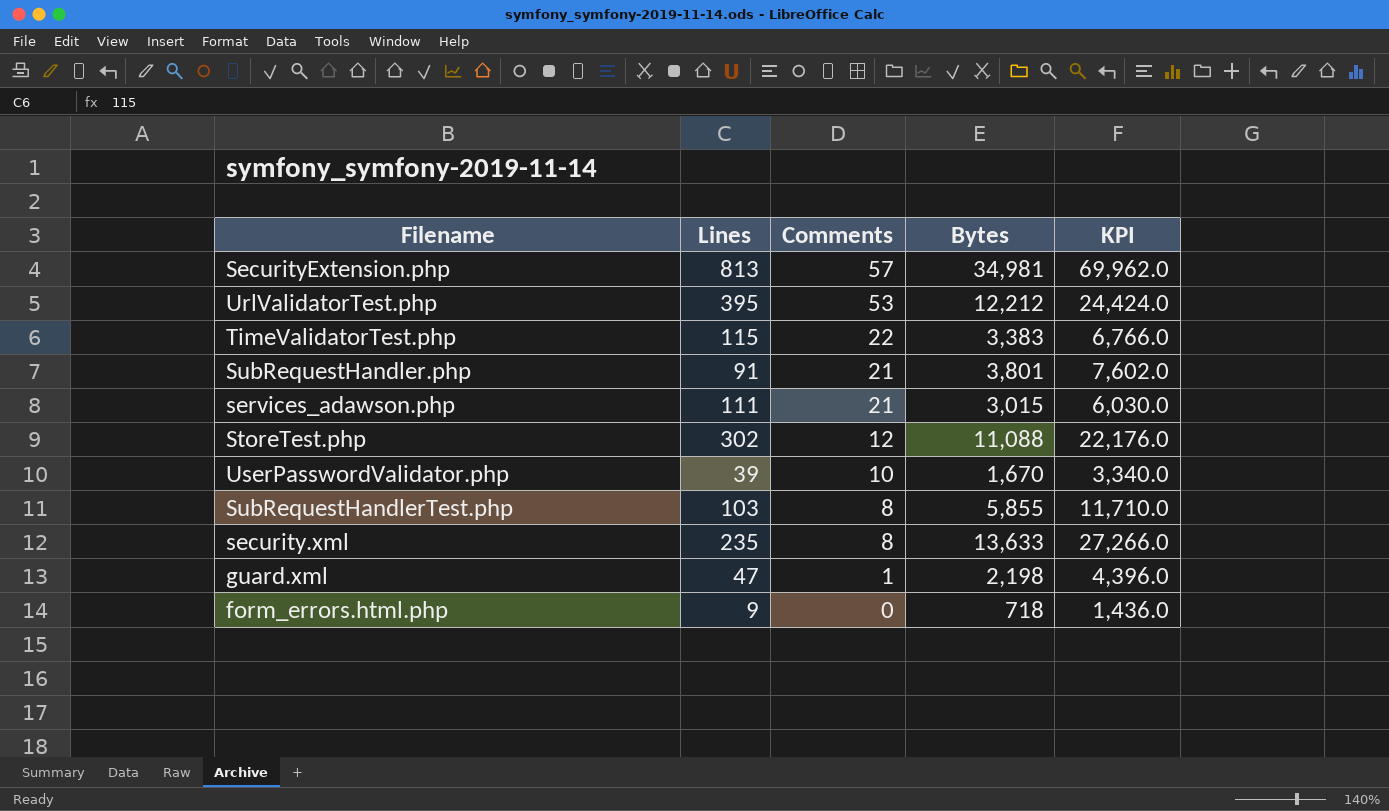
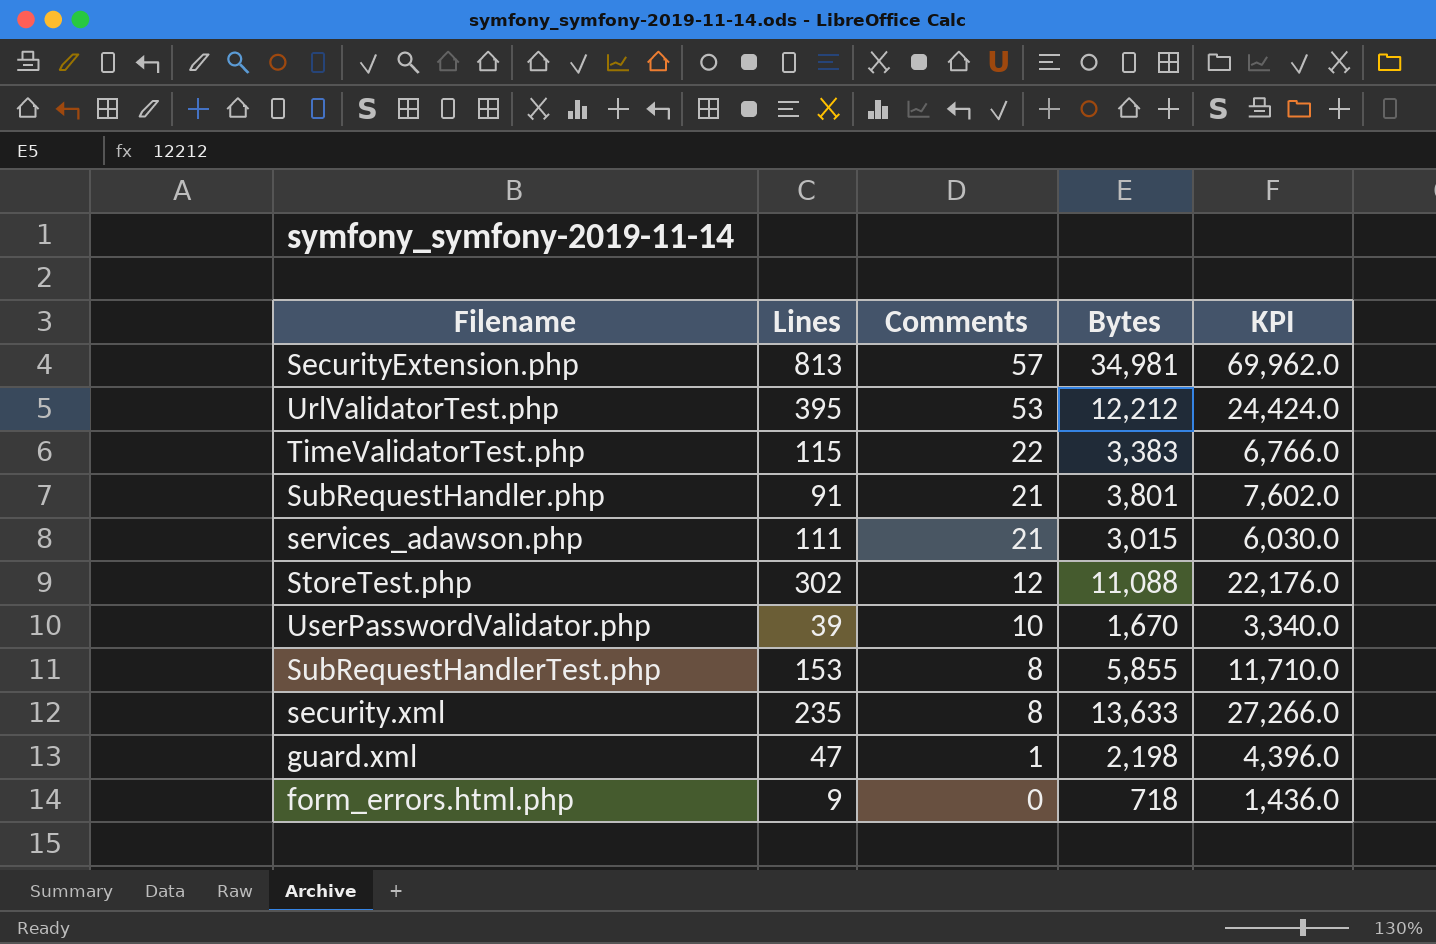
SubRequestHandlerTest.php | Lines: 103 -> 153

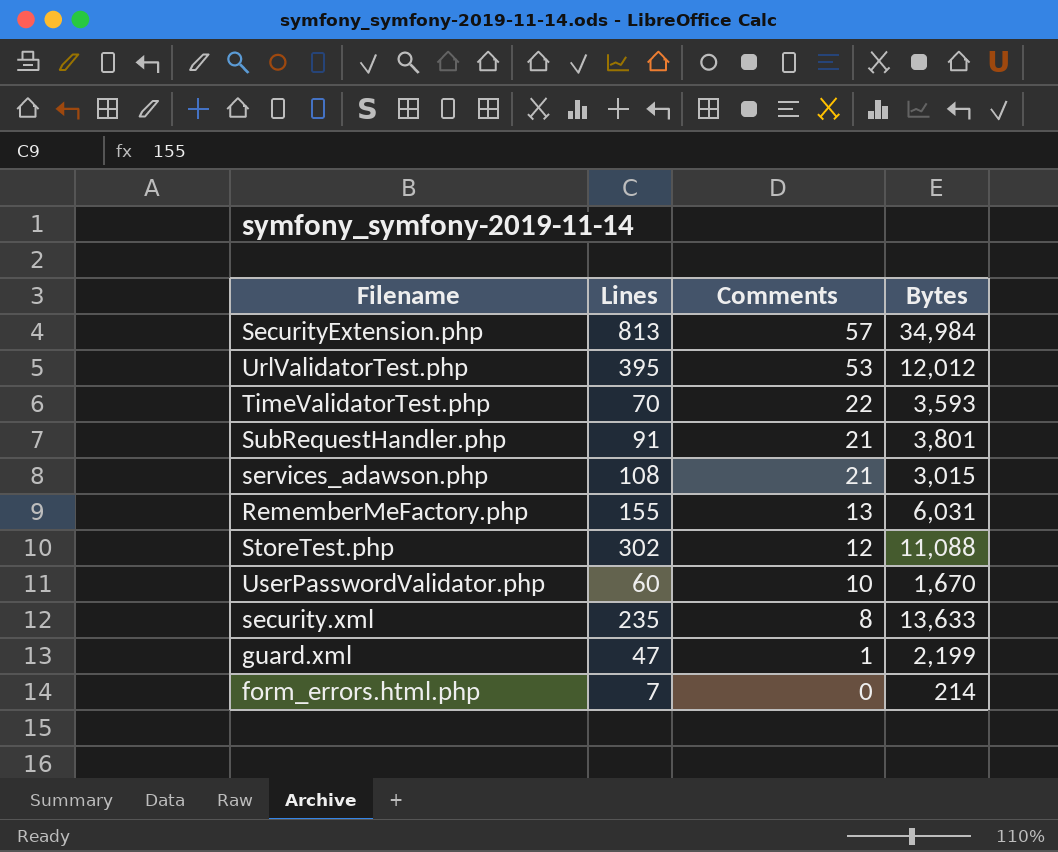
column KPI | formula: [Bytes] * 2 -> none
row SubRequestHandlerTest.php: 153 | 8 | 5,855 | 11,710.0 -> none
SecurityExtension.php | Bytes: 34,981 -> 34,984
UrlValidatorTest.php | Bytes: 12,212 -> 12,012
TimeValidatorTest.php | Lines: 115 -> 70
TimeValidatorTest.php | Bytes: 3,383 -> 3,593
services_adawson.php | Lines: 111 -> 108
row RememberMeFactory.php: none -> 155 | 13 | 6,031
UserPasswordValidator.php | Lines: 39 -> 60
guard.xml | Bytes: 2,198 -> 2,199
form_errors.html.php | Lines: 9 -> 7
form_errors.html.php | Bytes: 718 -> 214

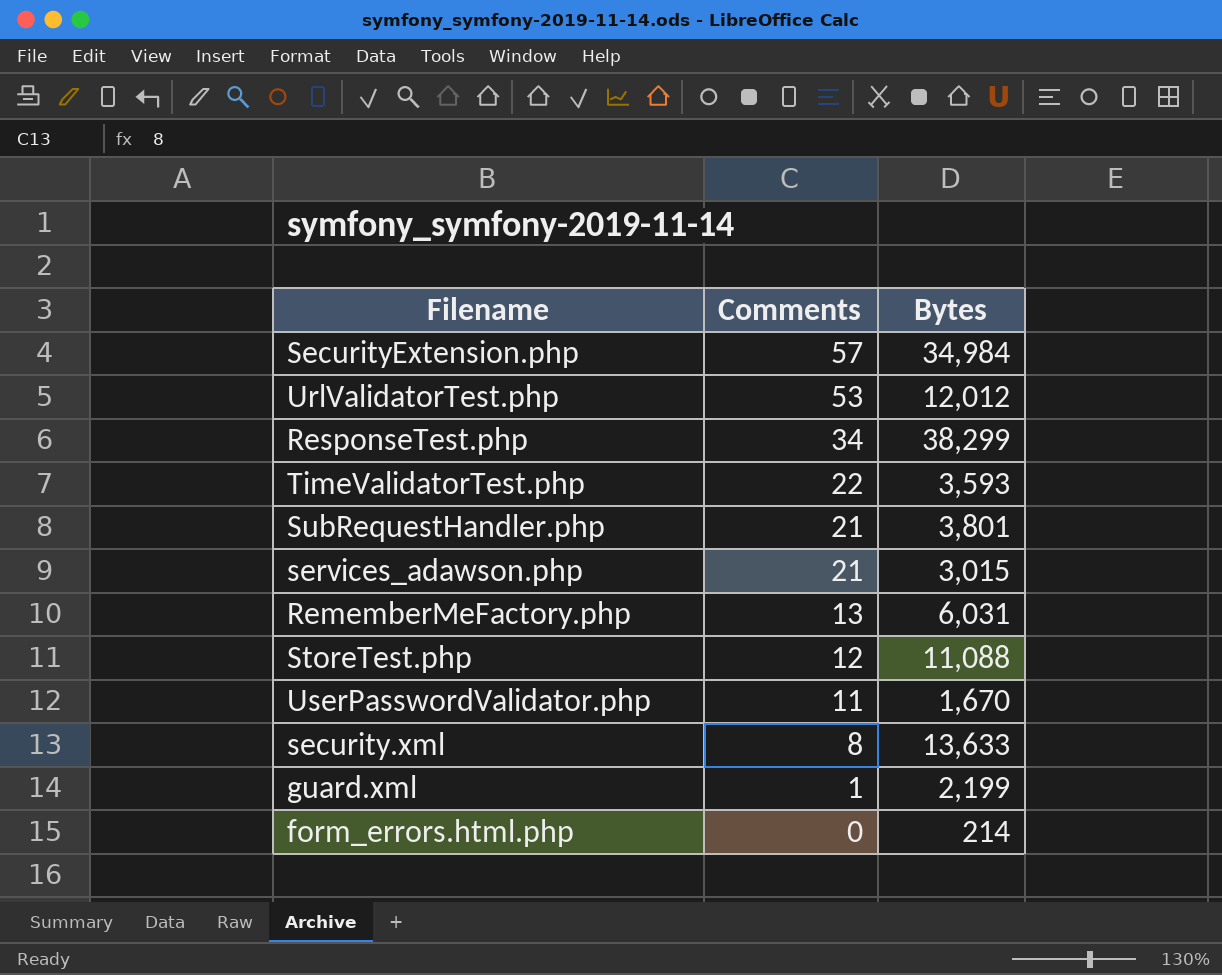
column Lines | position: 2 -> none
row ResponseTest.php: none -> 34 | 38,299
UserPasswordValidator.php | Comments: 10 -> 11

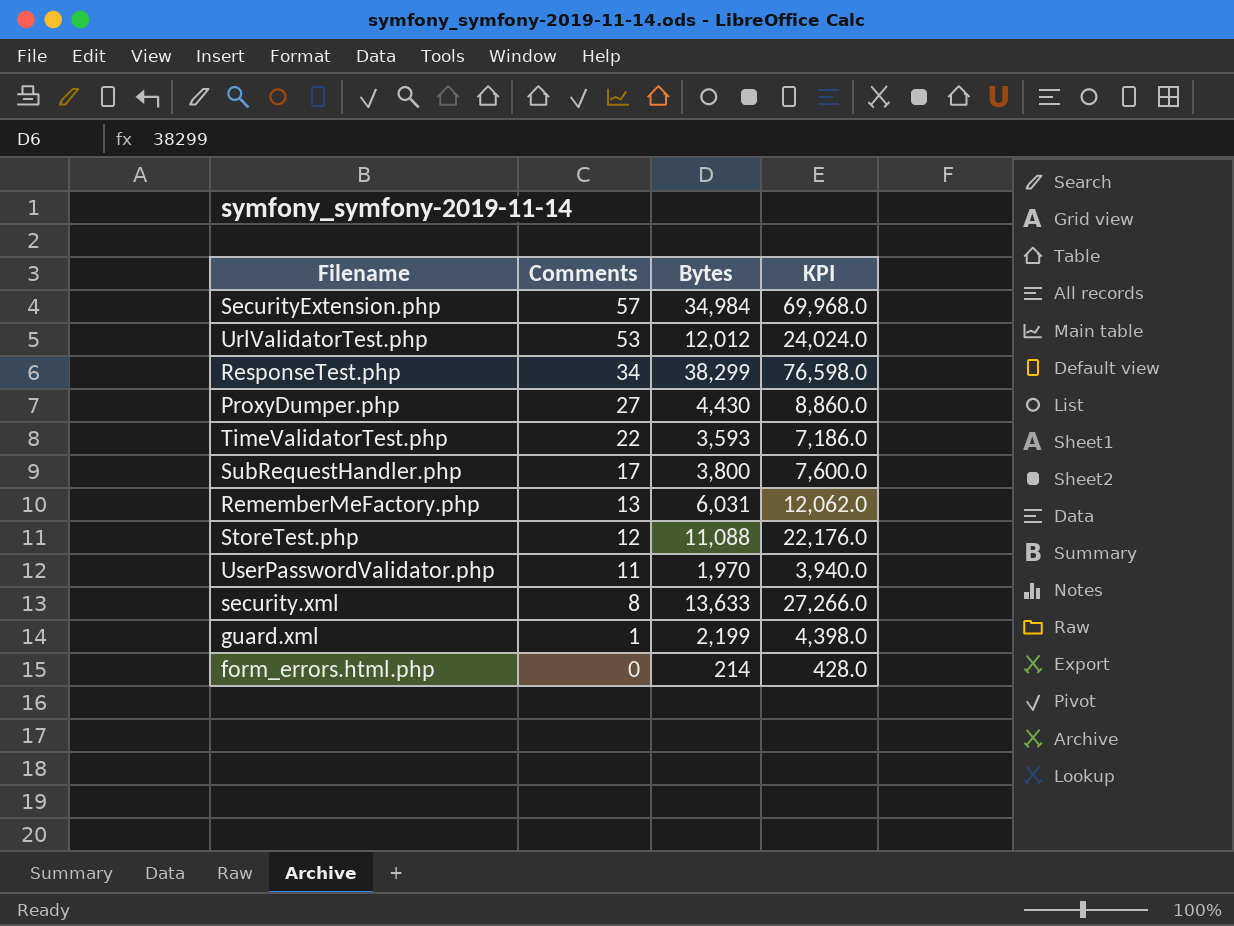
column KPI | formula: none -> [Bytes] * 2
row services_adawson.php: 21 | 3,015 -> none
row ProxyDumper.php: none -> 27 | 4,430 | 8,860.0
SubRequestHandler.php | Comments: 21 -> 17
SubRequestHandler.php | Bytes: 3,801 -> 3,800
UserPasswordValidator.php | Bytes: 1,670 -> 1,970

